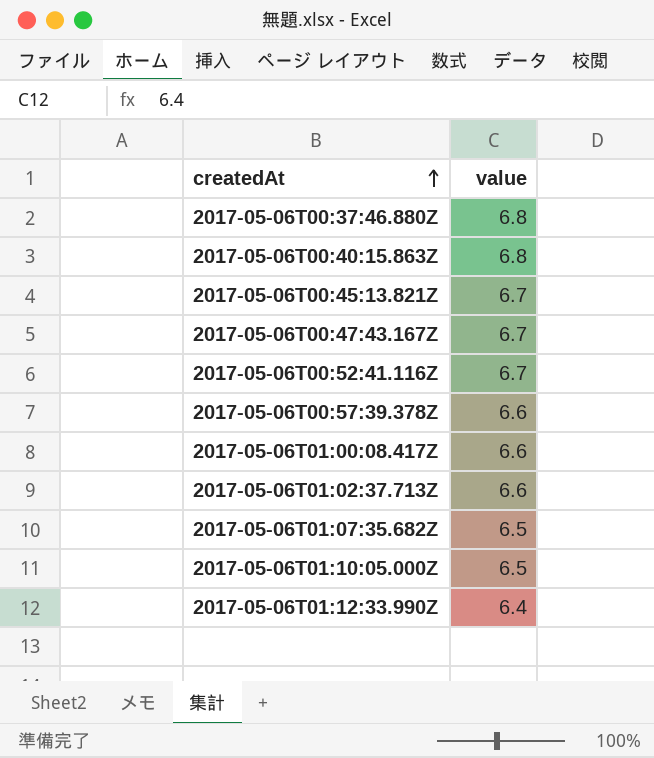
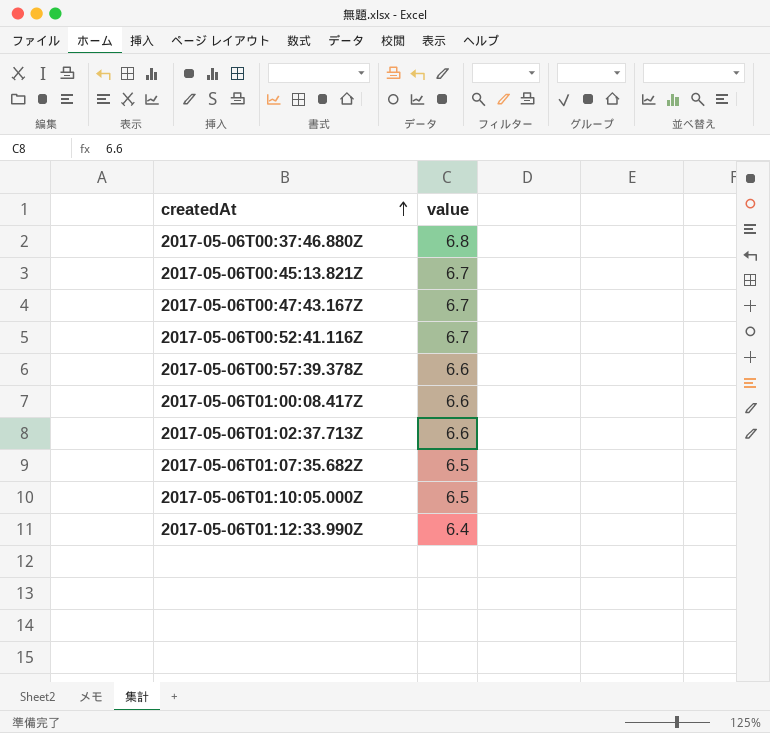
row 2017-05-06T00:40:15.863Z: 6.8 -> none

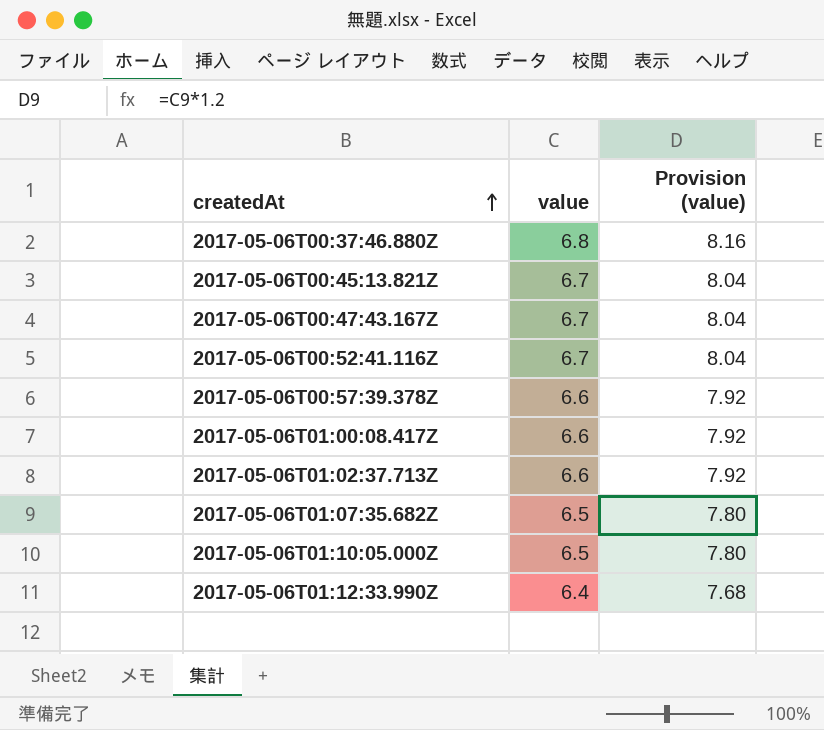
column Provision (value) | formula: none -> [value] * 1.2

